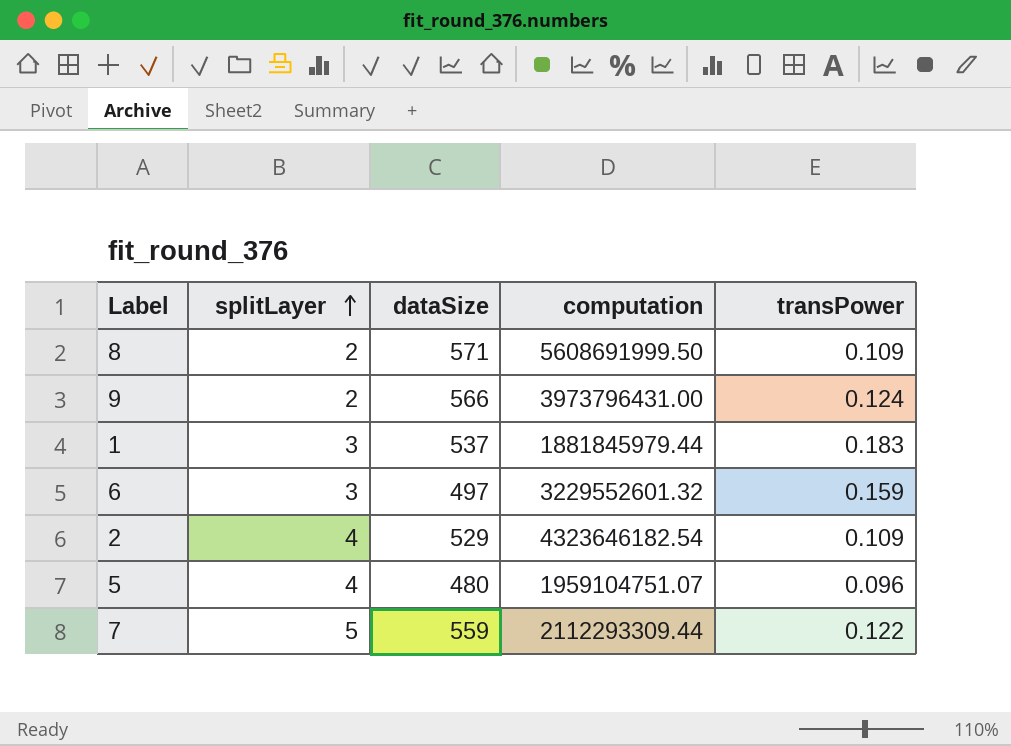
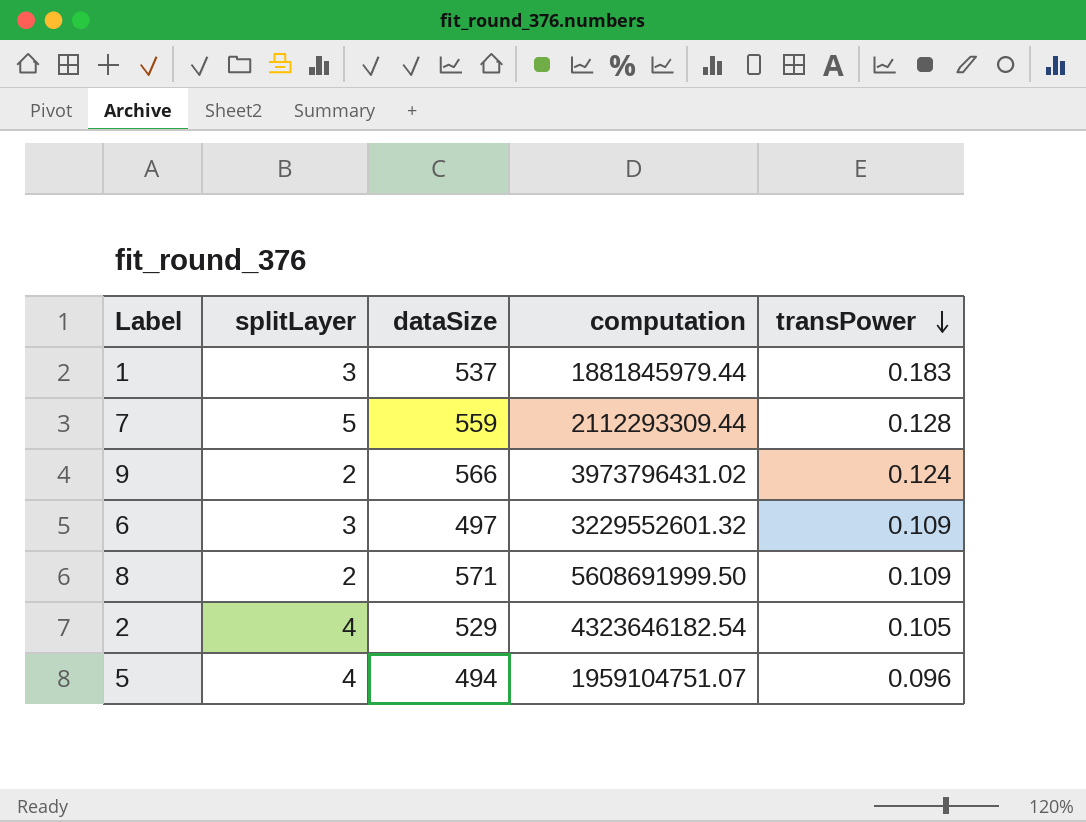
row order: splitLayer ascending -> transPower descending
7 | transPower: 0.122 -> 0.128
9 | computation: 3973796431.00 -> 3973796431.02
6 | transPower: 0.159 -> 0.109
2 | transPower: 0.109 -> 0.105
5 | dataSize: 480 -> 494

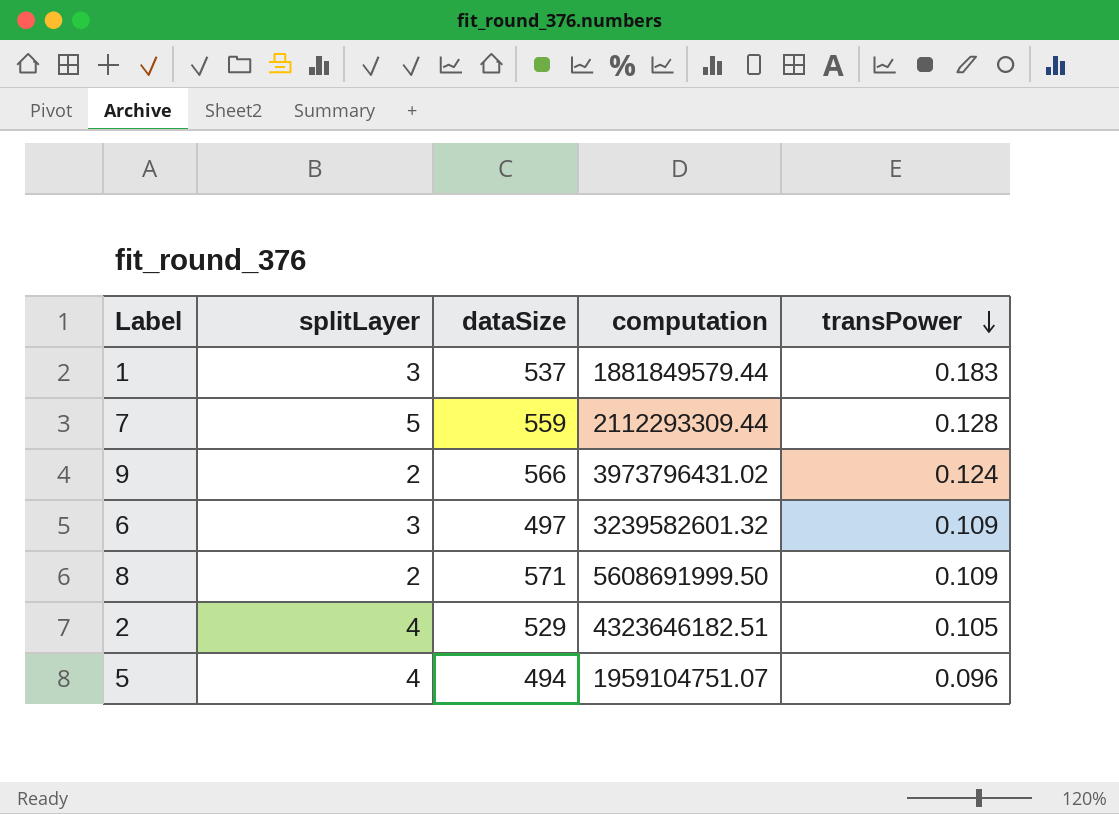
1 | computation: 1881845979.44 -> 1881849579.44
6 | computation: 3229552601.32 -> 3239582601.32
2 | computation: 4323646182.54 -> 4323646182.51

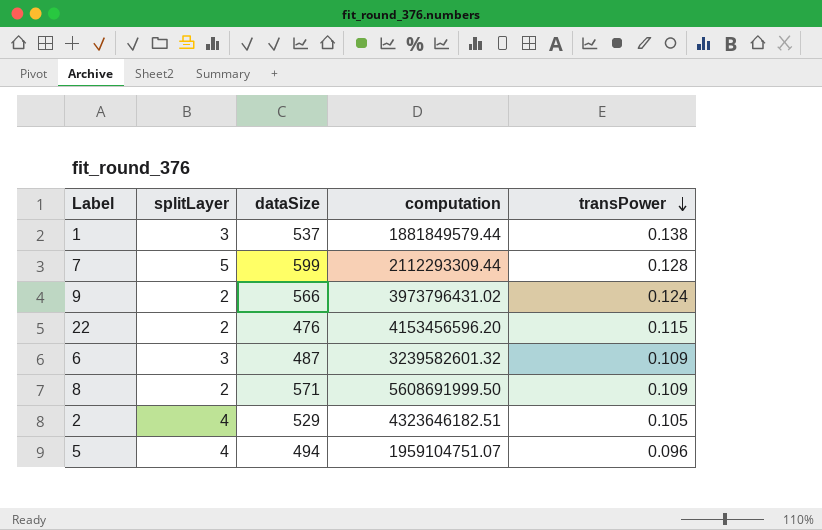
1 | transPower: 0.183 -> 0.138
7 | dataSize: 559 -> 599
row 22: none -> 2 | 476 | 4153456596.20 | 0.115
6 | dataSize: 497 -> 487

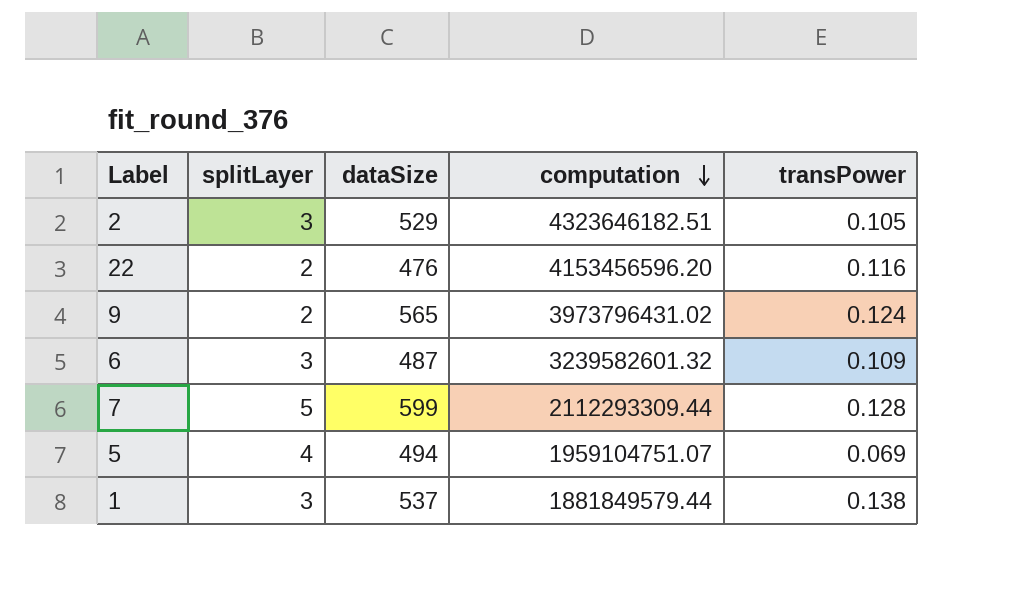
row order: transPower descending -> computation descending
row 8: 2 | 571 | 5608691999.50 | 0.109 -> none
2 | splitLayer: 4 -> 3
22 | transPower: 0.115 -> 0.116
9 | dataSize: 566 -> 565
5 | transPower: 0.096 -> 0.069

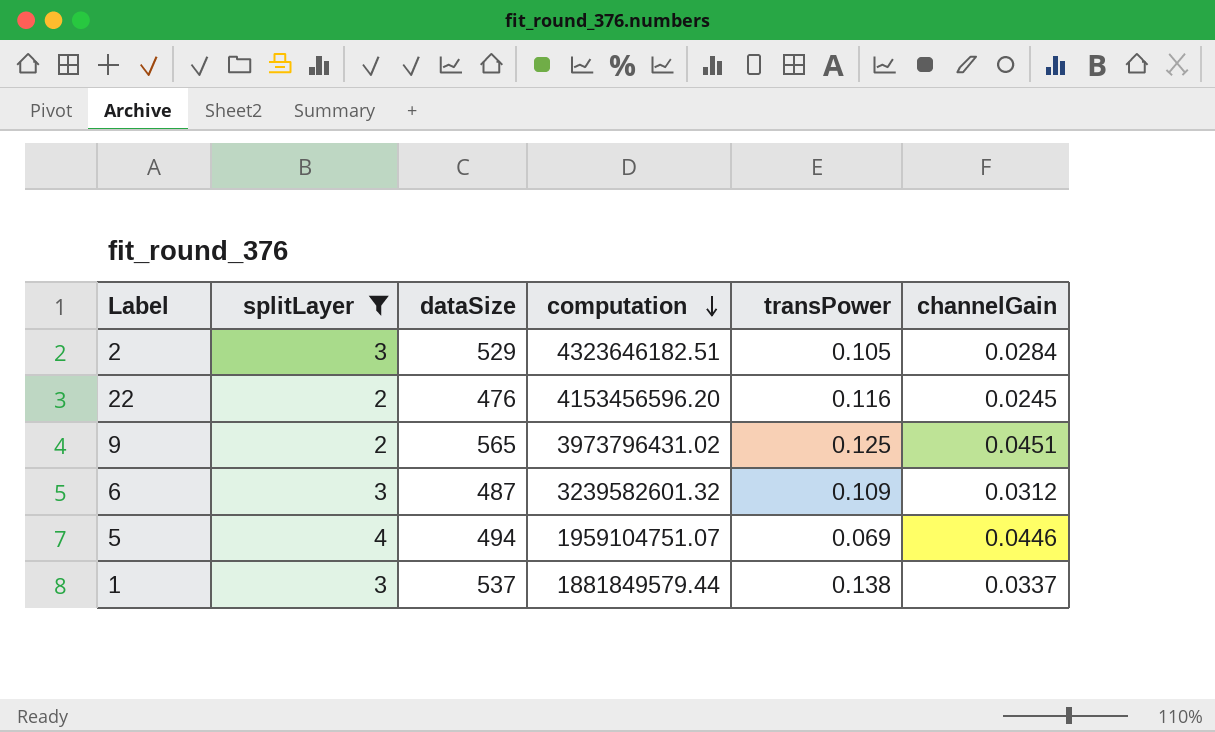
filter: none -> splitLayer != 5
column channelGain | position: none -> 6
9 | transPower: 0.124 -> 0.125

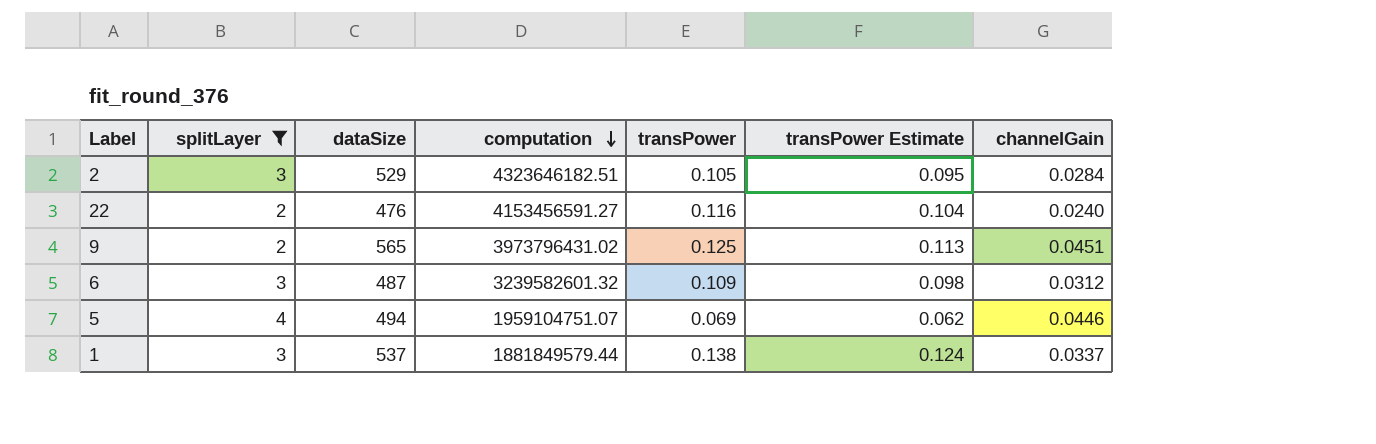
column transPower Estimate | formula: none -> [transPower] * 0.9
22 | computation: 4153456596.20 -> 4153456591.27
22 | channelGain: 0.0245 -> 0.0240

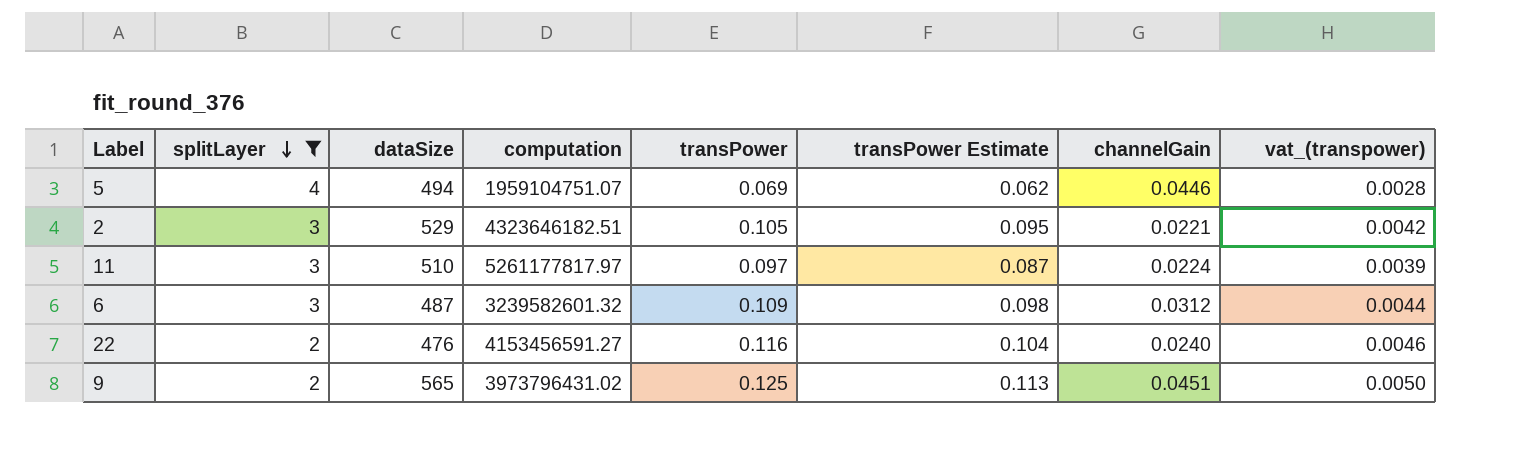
row order: computation descending -> splitLayer descending
column vat_(transpower) | formula: none -> [transPower] * 0.04
row 1: 3 | 537 | 1881849579.44 | 0.138 | 0.124 | 0.0337 -> none
2 | channelGain: 0.0284 -> 0.0221
row 11: none -> 3 | 510 | 5261177817.97 | 0.097 | 0.087 | 0.0224 | 0.0039

